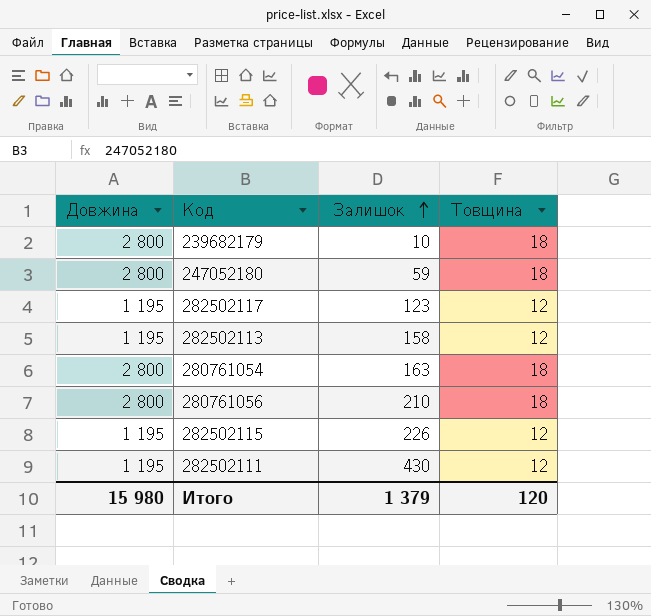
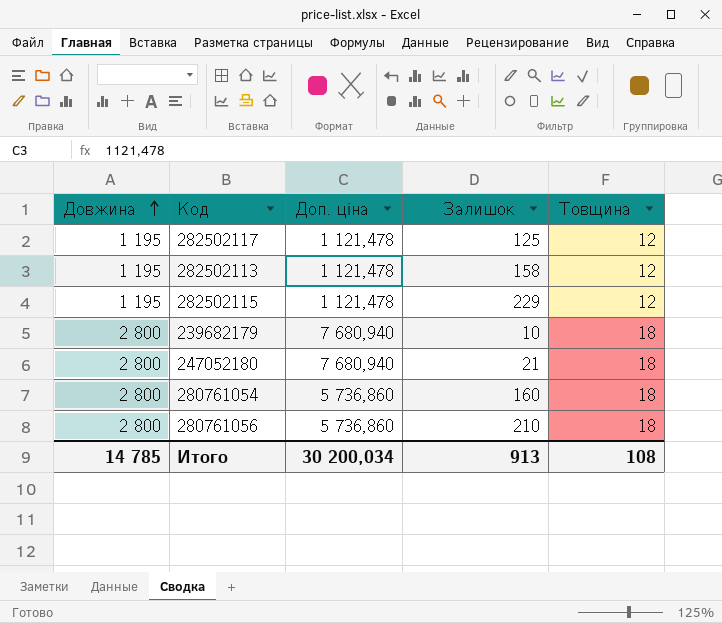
row order: Залишок ascending -> Довжина ascending
column Доп. ціна | position: none -> 3
row 282502111: 1 195 | 430 | 12 -> none
282502117 | Залишок: 123 -> 125
282502115 | Залишок: 226 -> 229
247052180 | Залишок: 59 -> 21
280761054 | Залишок: 163 -> 160
Итого | Довжина: 15 980 -> 14 785
Итого | Залишок: 1 379 -> 913
Итого | Товщина: 120 -> 108

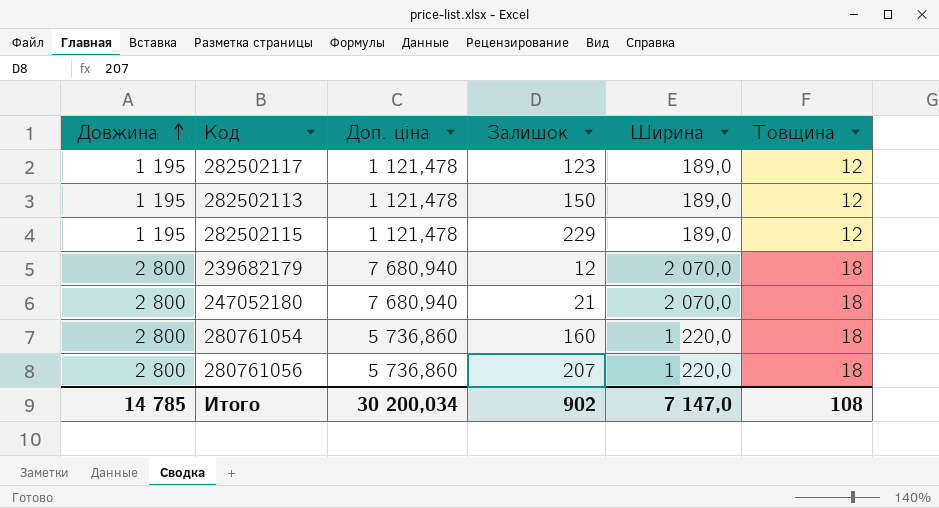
column Ширина | position: none -> 5
282502117 | Залишок: 125 -> 123
282502113 | Залишок: 158 -> 150
239682179 | Залишок: 10 -> 12
280761056 | Залишок: 210 -> 207
Итого | Залишок: 913 -> 902

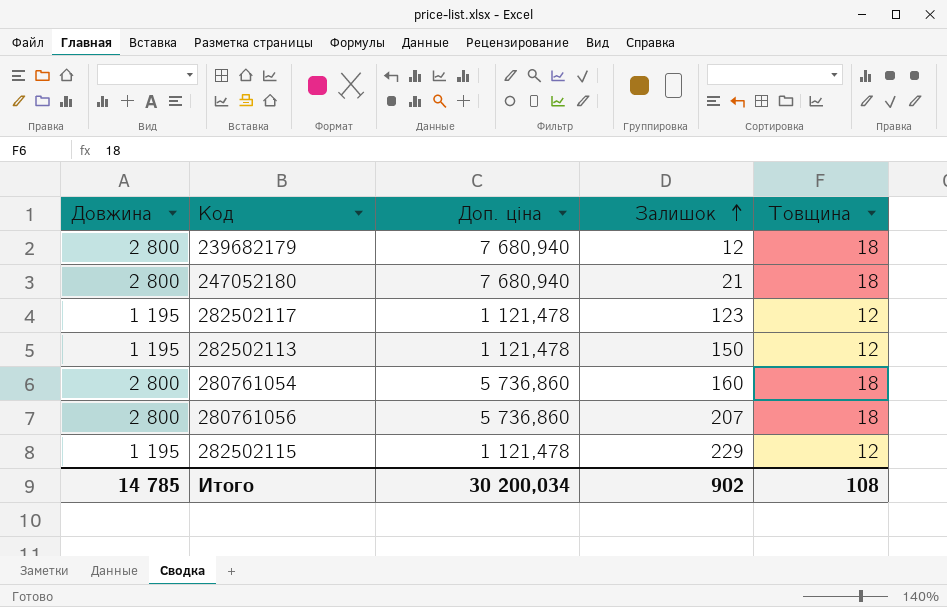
row order: Довжина ascending -> Залишок ascending
column Ширина | position: 5 -> none

